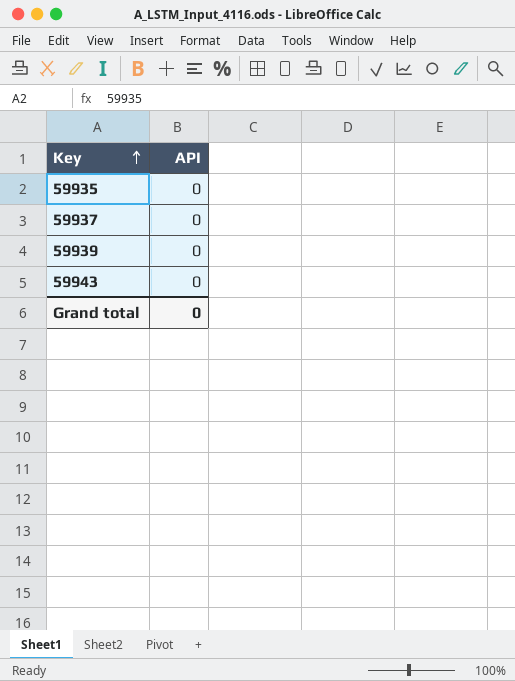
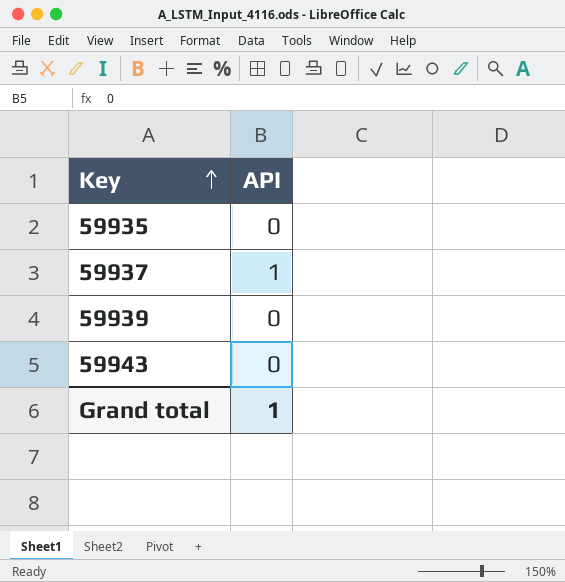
59937 | API: 0 -> 1
Grand total | API: 0 -> 1

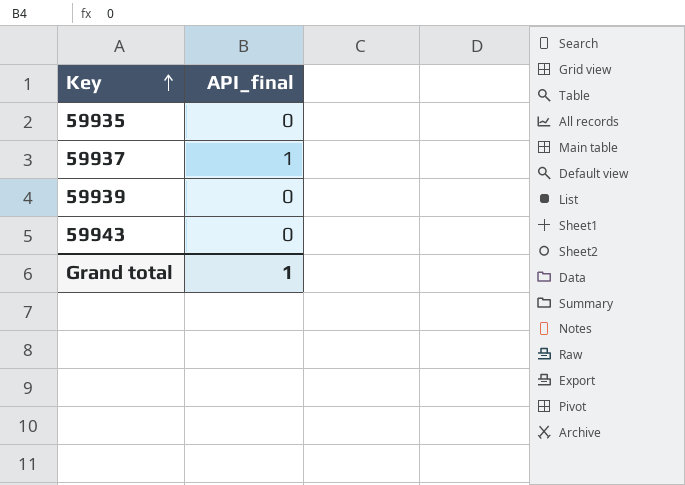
column name: API -> API_final

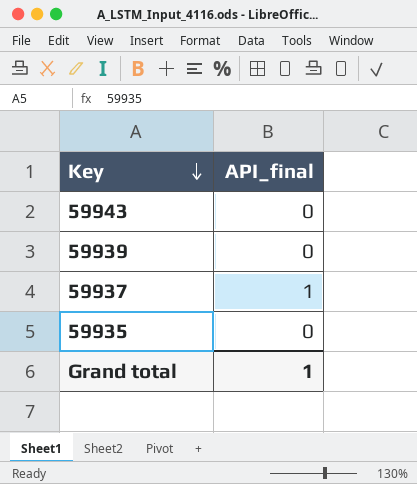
row order: Key ascending -> Key descending

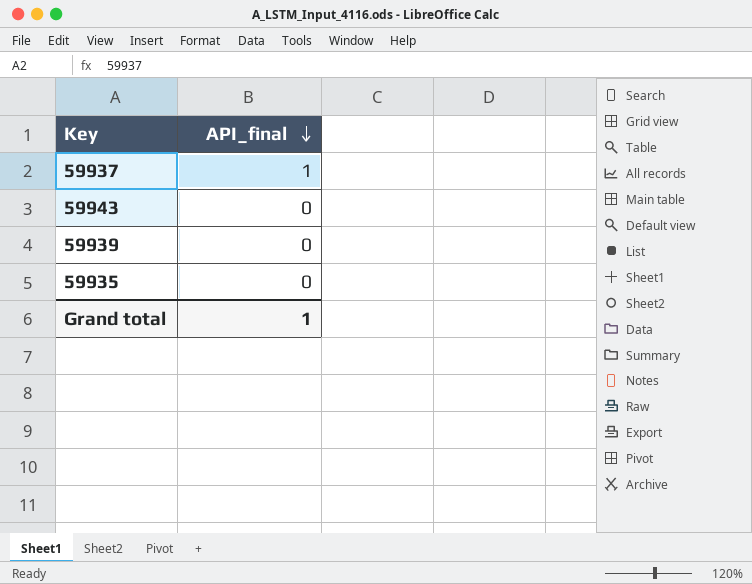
row order: Key descending -> API_final descending

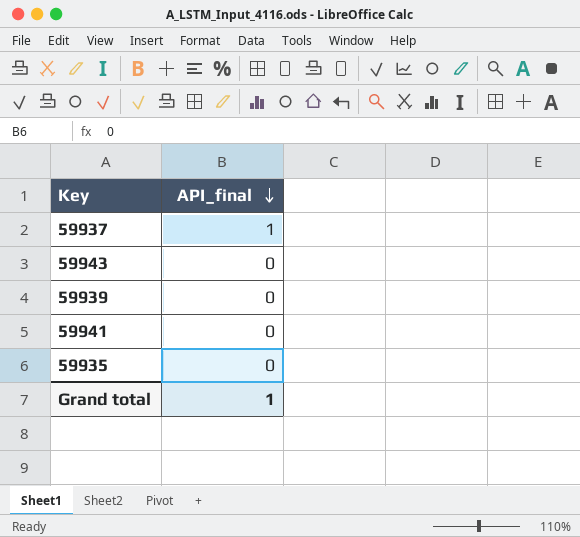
row 59941: none -> 0

